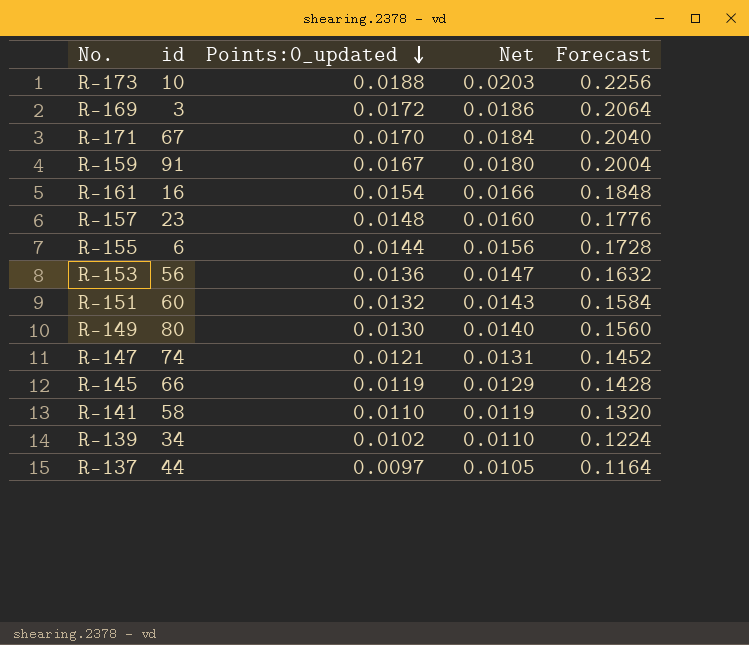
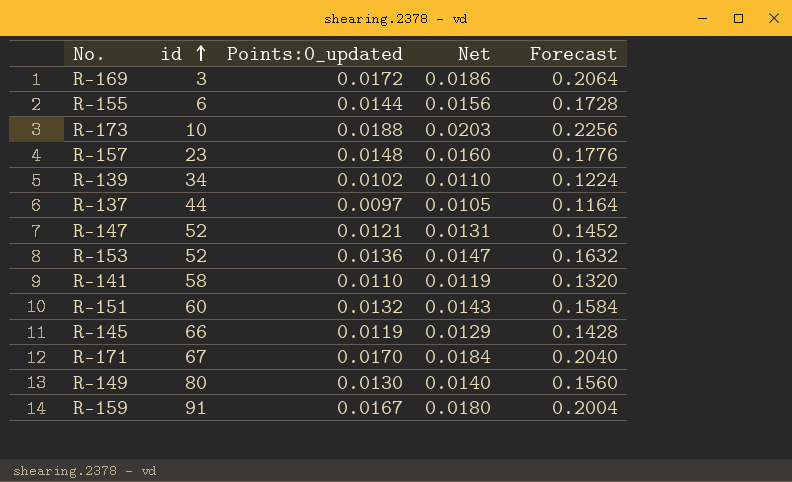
row order: Points:0_updated descending -> id ascending
row R-161: 16 | 0.0154 | 0.0166 | 0.1848 -> none
R-147 | id: 74 -> 52
R-153 | id: 56 -> 52

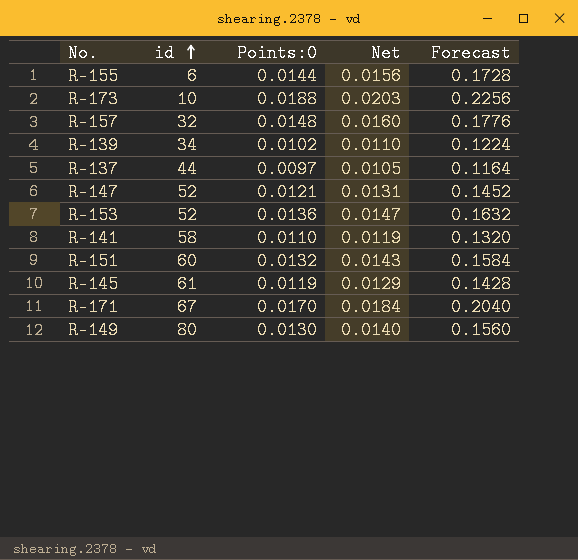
column name: Points:0_updated -> Points:0
row R-169: 3 | 0.0172 | 0.0186 | 0.2064 -> none
row R-159: 91 | 0.0167 | 0.0180 | 0.2004 -> none
R-157 | id: 23 -> 32
R-145 | id: 66 -> 61

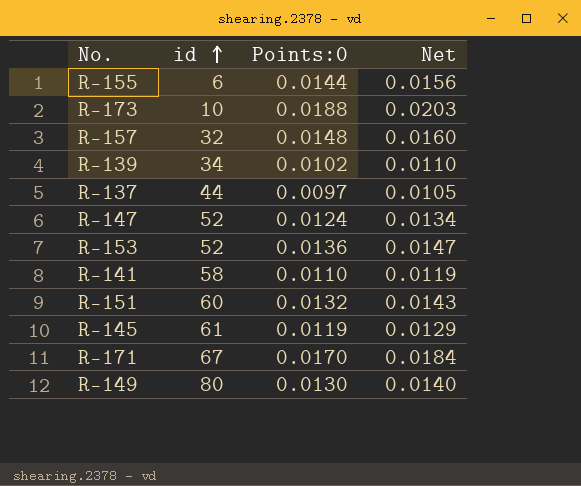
column Forecast | formula: [Points:0] * 12 -> none
R-147 | Points:0: 0.0121 -> 0.0124
R-147 | Net: 0.0131 -> 0.0134

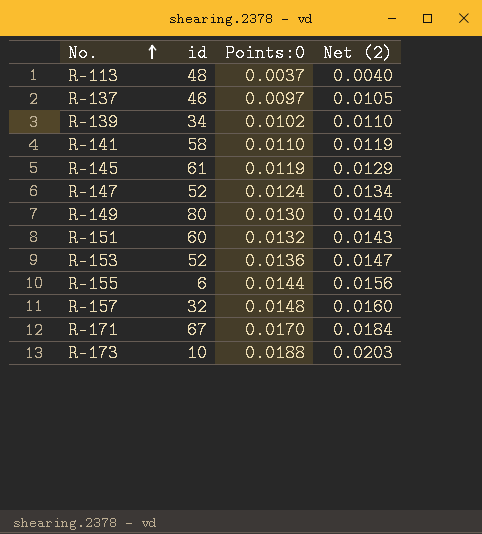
row order: id ascending -> No. ascending
column name: Net -> Net (2)
row R-113: none -> 48 | 0.0037 | 0.0040
R-137 | id: 44 -> 46

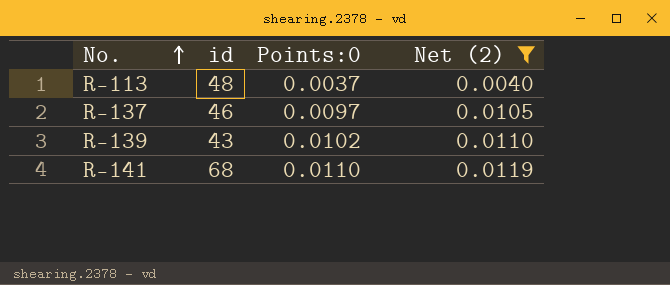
filter: none -> Net (2) <= 0.0119
R-139 | id: 34 -> 43
R-141 | id: 58 -> 68

